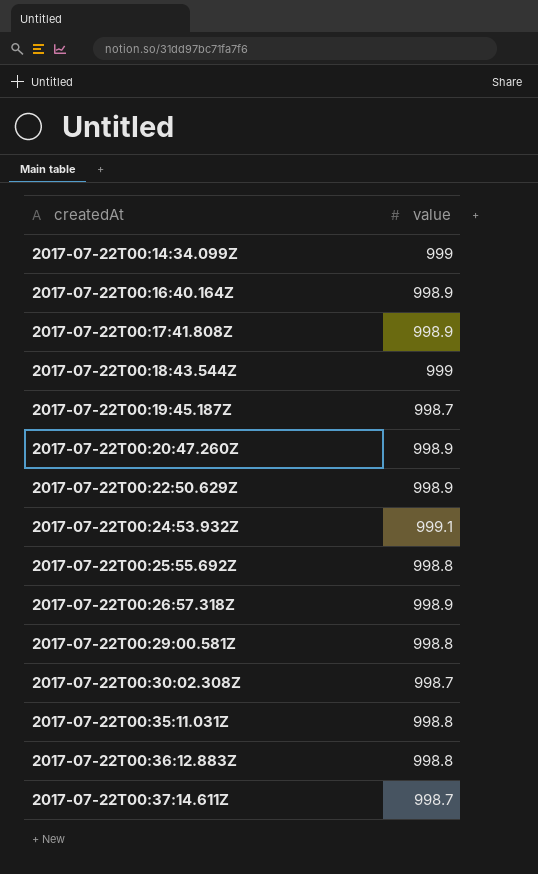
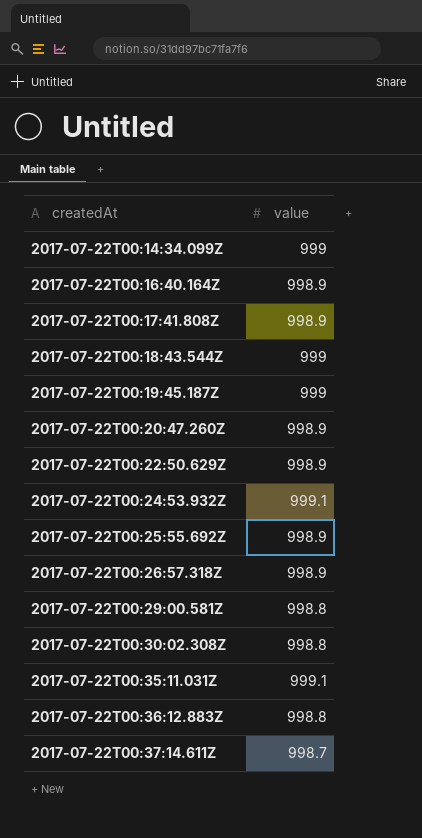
2017-07-22T00:19:45.187Z | value: 998.7 -> 999
2017-07-22T00:25:55.692Z | value: 998.8 -> 998.9
2017-07-22T00:30:02.308Z | value: 998.7 -> 998.8
2017-07-22T00:35:11.031Z | value: 998.8 -> 999.1

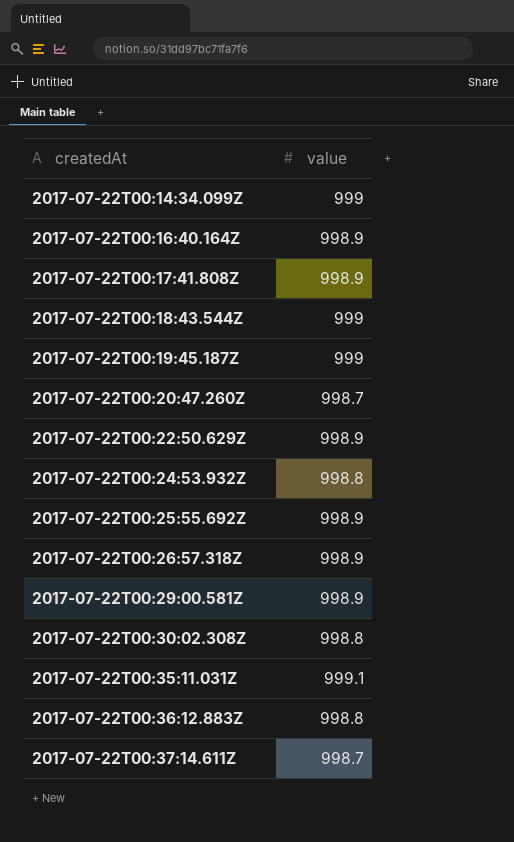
2017-07-22T00:20:47.260Z | value: 998.9 -> 998.7
2017-07-22T00:24:53.932Z | value: 999.1 -> 998.8
2017-07-22T00:29:00.581Z | value: 998.8 -> 998.9

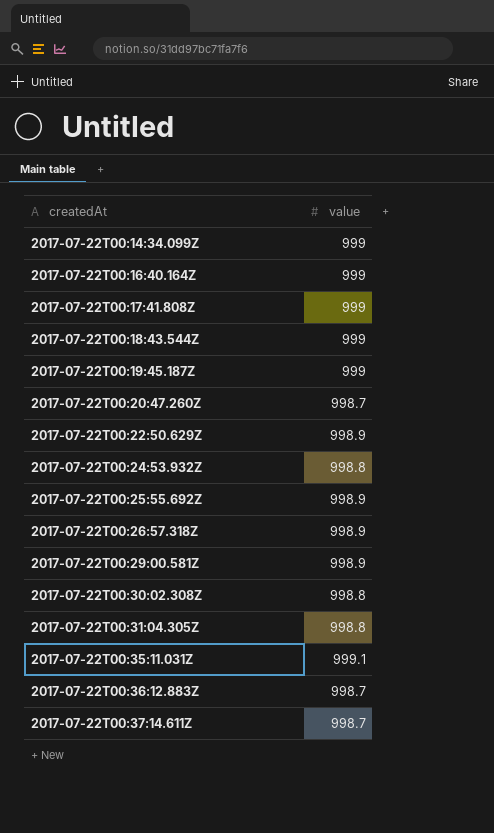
2017-07-22T00:16:40.164Z | value: 998.9 -> 999
2017-07-22T00:17:41.808Z | value: 998.9 -> 999
row 2017-07-22T00:31:04.305Z: none -> 998.8
2017-07-22T00:36:12.883Z | value: 998.8 -> 998.7

